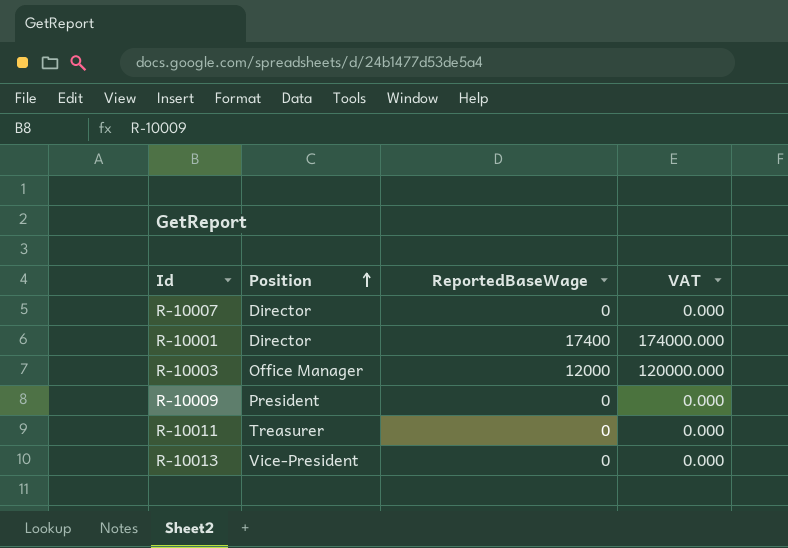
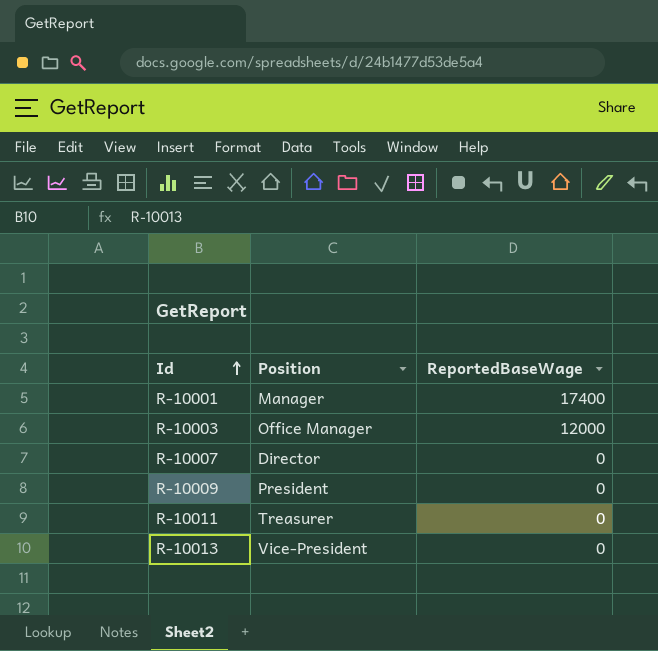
row order: Position ascending -> Id ascending
column VAT | formula: [ReportedBaseWage] * 10 -> none
R-10001 | Position: Director -> Manager

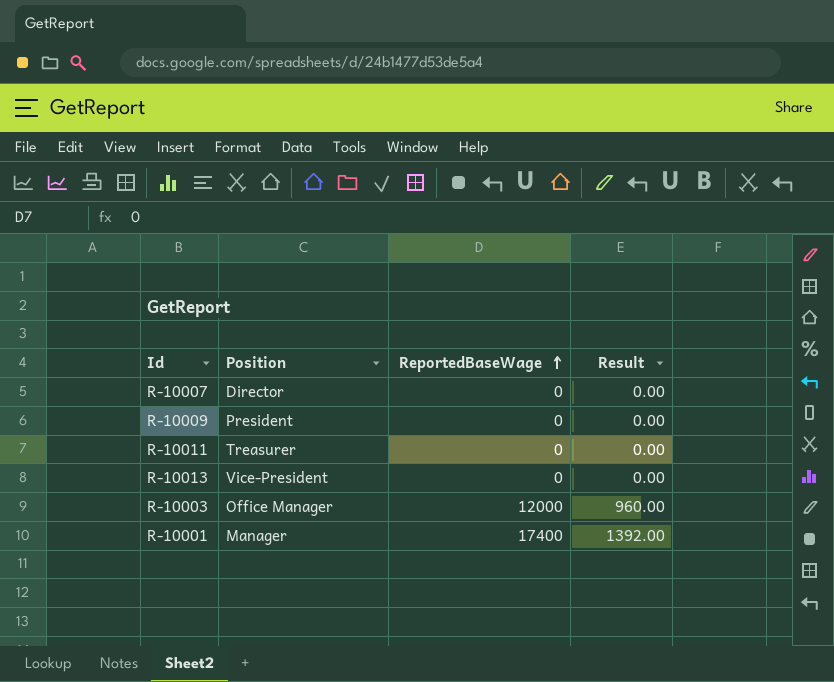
row order: Id ascending -> ReportedBaseWage ascending
column Result | formula: none -> [ReportedBaseWage] * 0.08

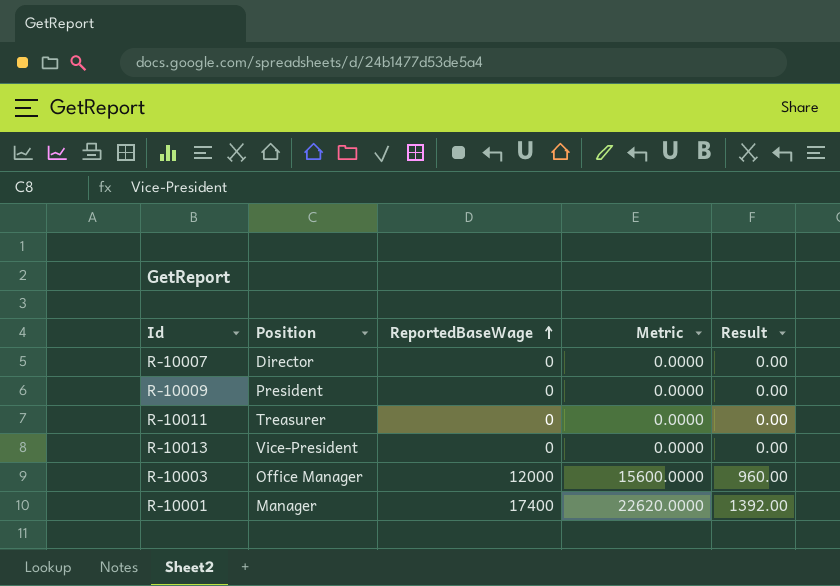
column Metric | formula: none -> [ReportedBaseWage] * 1.3

